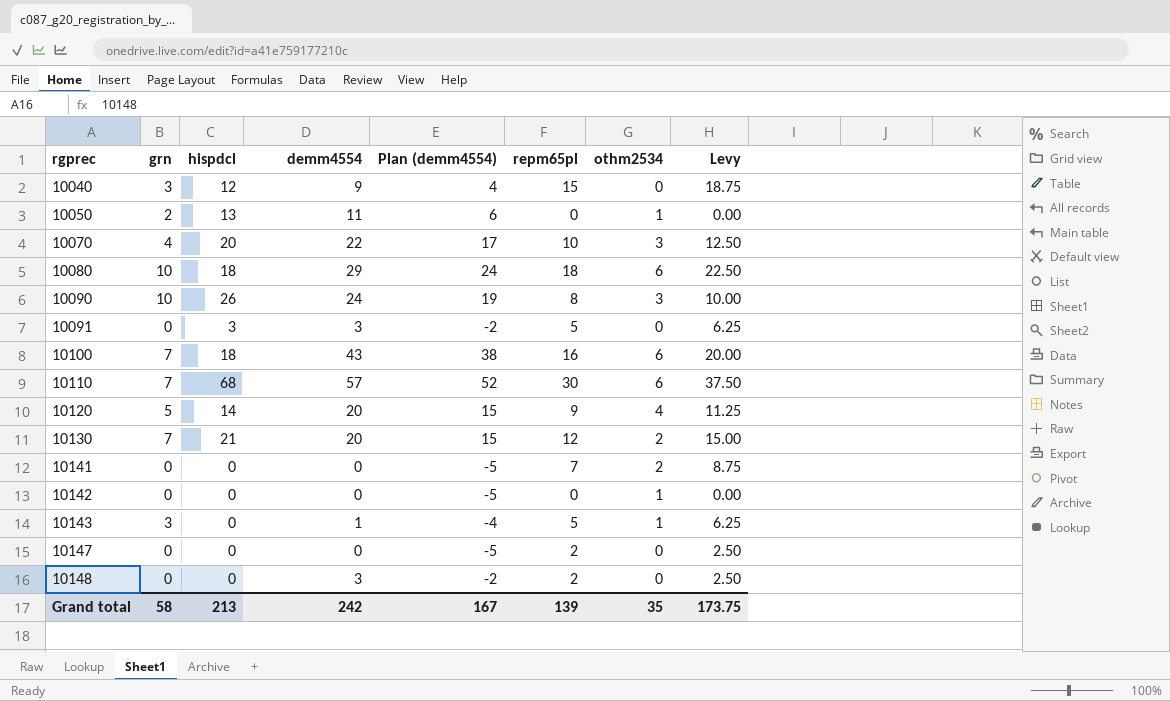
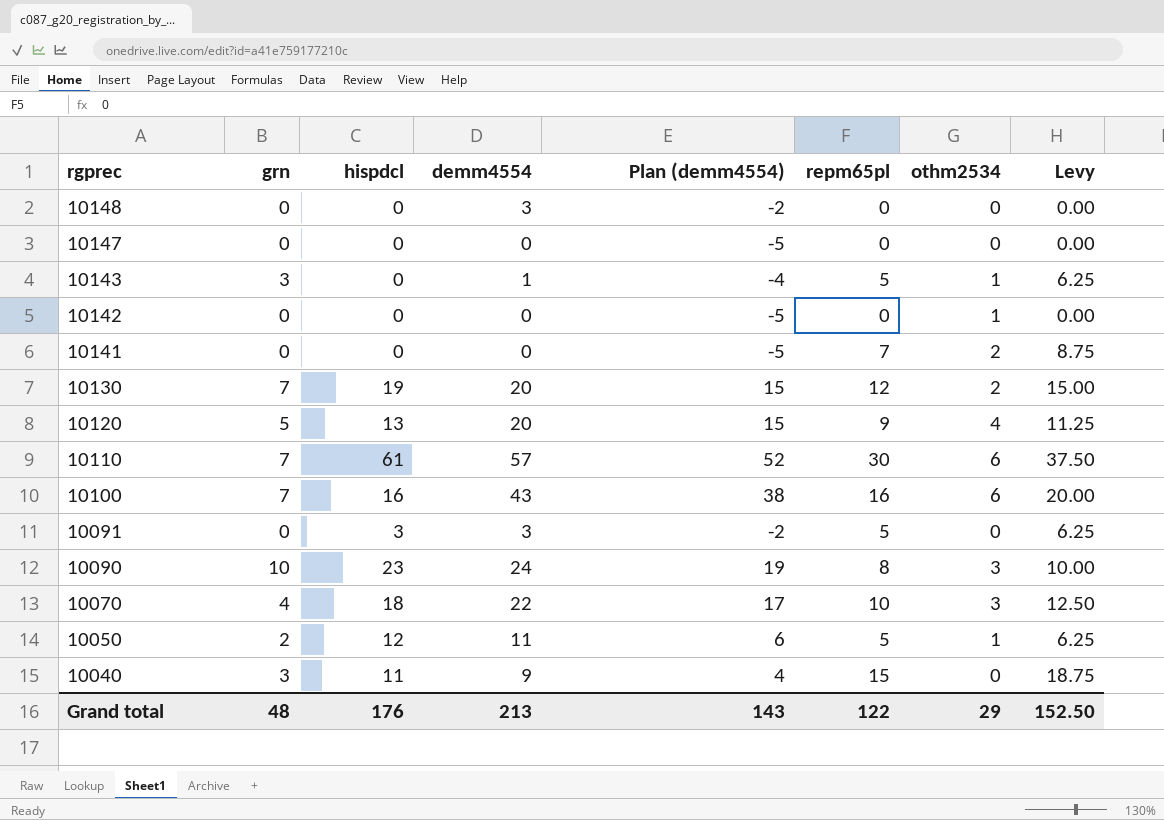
row order: rgprec ascending -> rgprec descending
row 10080: 10 | 18 | 29 | 24 | 18 | 6 | 22.50 -> none
10148 | repm65pl: 2 -> 0
10148 | Levy: 2.50 -> 0.00
10147 | repm65pl: 2 -> 0
10147 | Levy: 2.50 -> 0.00
10130 | hispdcl: 21 -> 19
10120 | hispdcl: 14 -> 13
10110 | hispdcl: 68 -> 61
10100 | hispdcl: 18 -> 16
10090 | hispdcl: 26 -> 23
10070 | hispdcl: 20 -> 18
10050 | hispdcl: 13 -> 12
10050 | repm65pl: 0 -> 5
10050 | Levy: 0.00 -> 6.25
10040 | hispdcl: 12 -> 11
Grand total | grn: 58 -> 48
Grand total | hispdcl: 213 -> 176
Grand total | demm4554: 242 -> 213
Grand total | Plan (demm4554): 167 -> 143
Grand total | repm65pl: 139 -> 122
Grand total | othm2534: 35 -> 29
Grand total | Levy: 173.75 -> 152.50

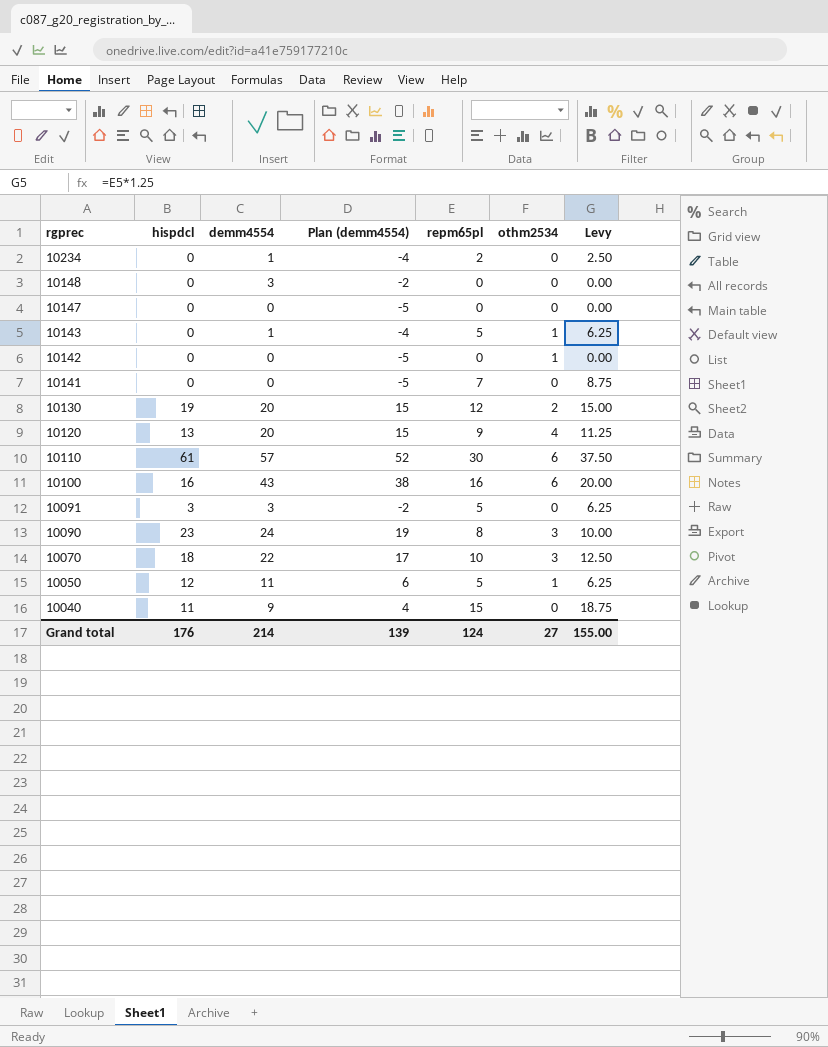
column grn | position: 2 -> none
row 10234: none -> 0 | 1 | -4 | 2 | 0 | 2.50
10141 | othm2534: 2 -> 0
Grand total | demm4554: 213 -> 214
Grand total | Plan (demm4554): 143 -> 139
Grand total | repm65pl: 122 -> 124
Grand total | othm2534: 29 -> 27
Grand total | Levy: 152.50 -> 155.00

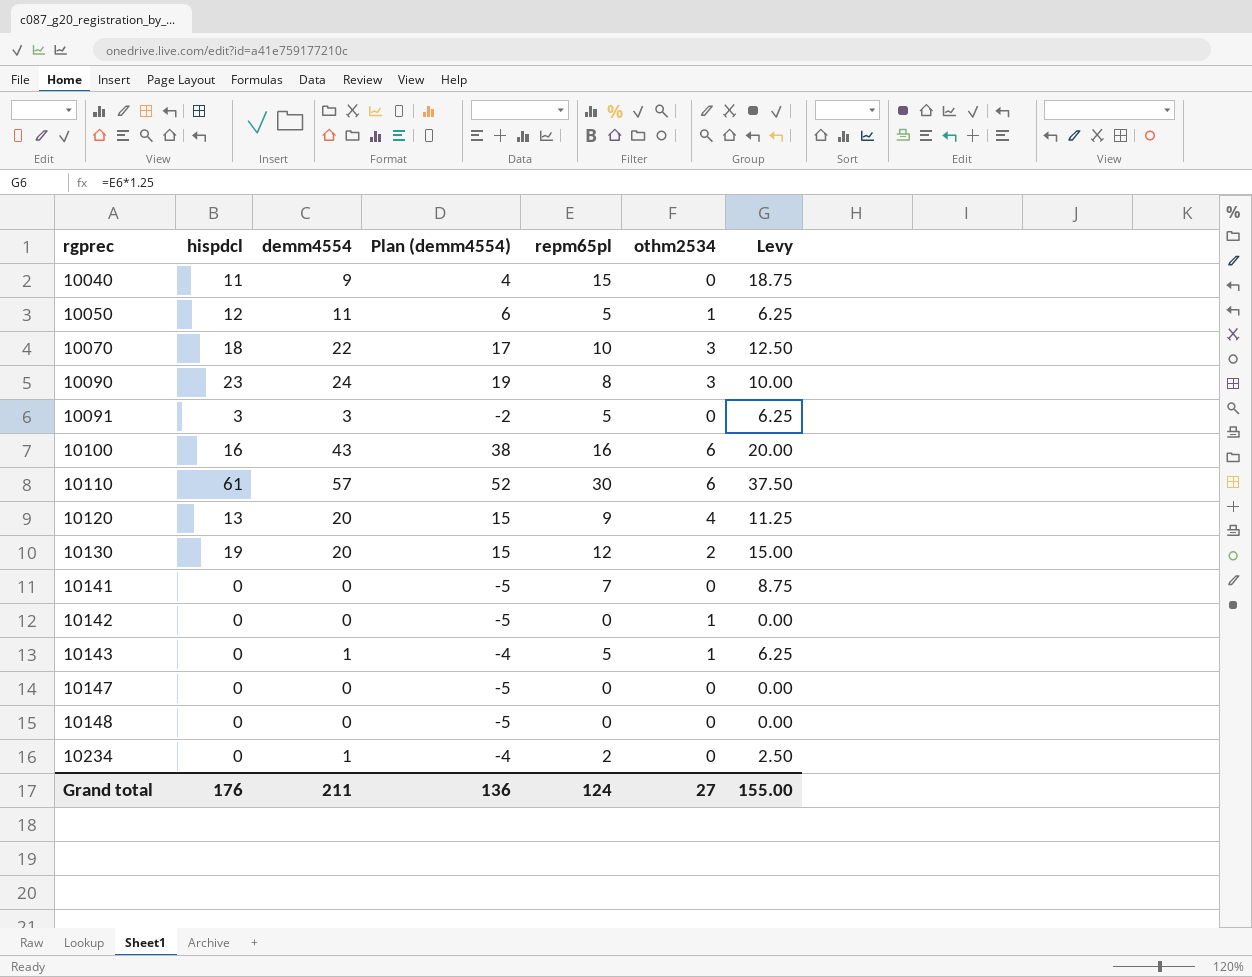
row order: rgprec descending -> rgprec ascending
10148 | demm4554: 3 -> 0
10148 | Plan (demm4554): -2 -> -5
Grand total | demm4554: 214 -> 211
Grand total | Plan (demm4554): 139 -> 136

